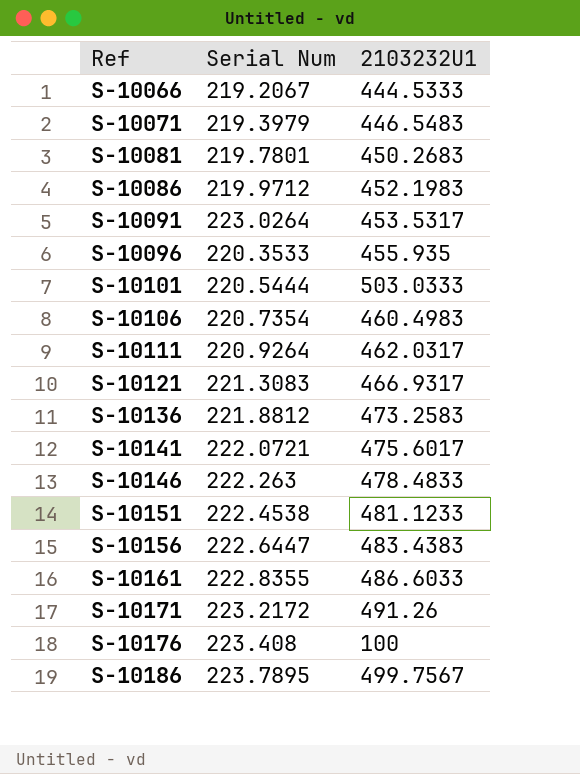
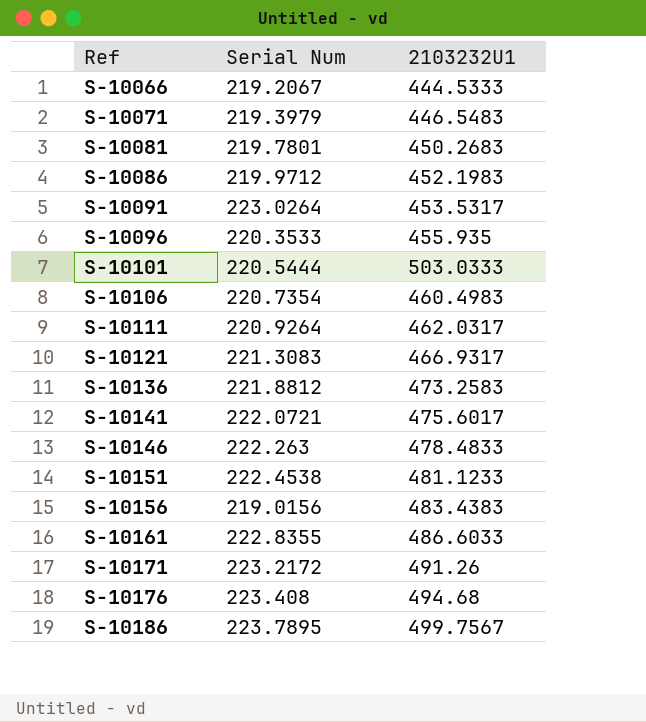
S-10156 | Serial Num: 222.6447 -> 219.0156
S-10176 | 2103232U1: 100 -> 494.68

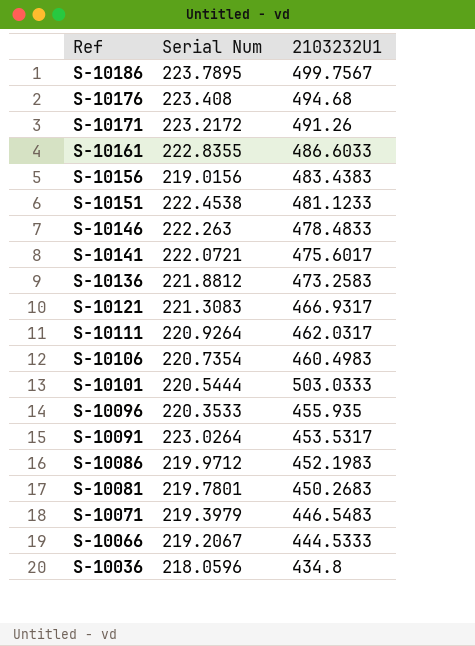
row order: Ref ascending -> Ref descending
row S-10036: none -> 218.0596 | 434.8

